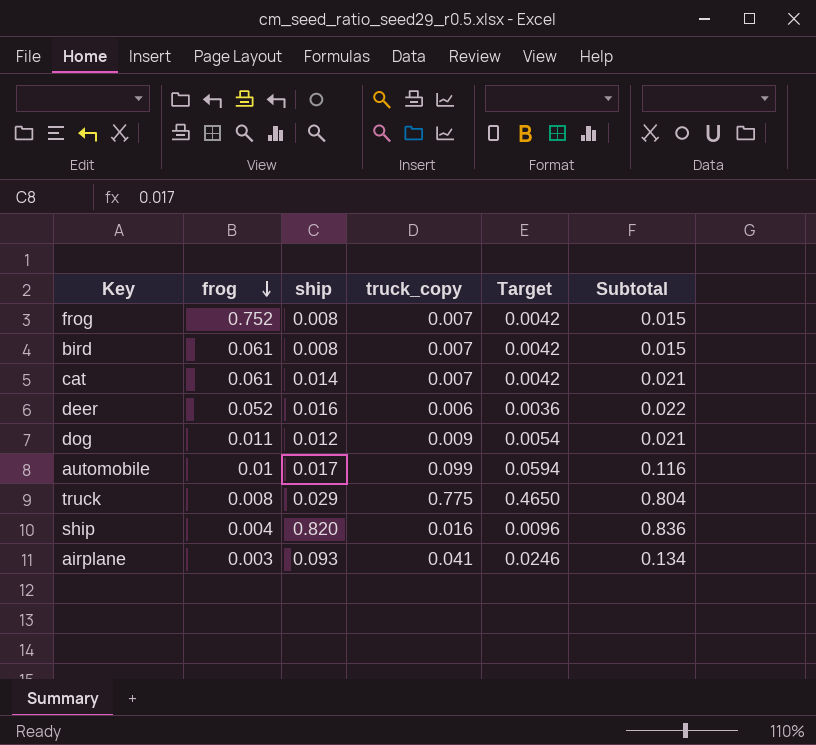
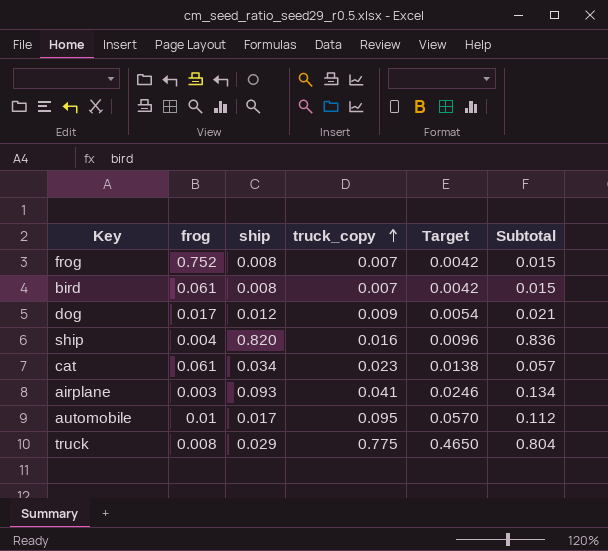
row order: frog descending -> truck_copy ascending
row deer: 0.052 | 0.016 | 0.006 | 0.0036 | 0.022 -> none
dog | frog: 0.011 -> 0.017
cat | ship: 0.014 -> 0.034
cat | truck_copy: 0.007 -> 0.023
cat | Target: 0.0042 -> 0.0138
cat | Subtotal: 0.021 -> 0.057
automobile | truck_copy: 0.099 -> 0.095
automobile | Target: 0.0594 -> 0.0570
automobile | Subtotal: 0.116 -> 0.112

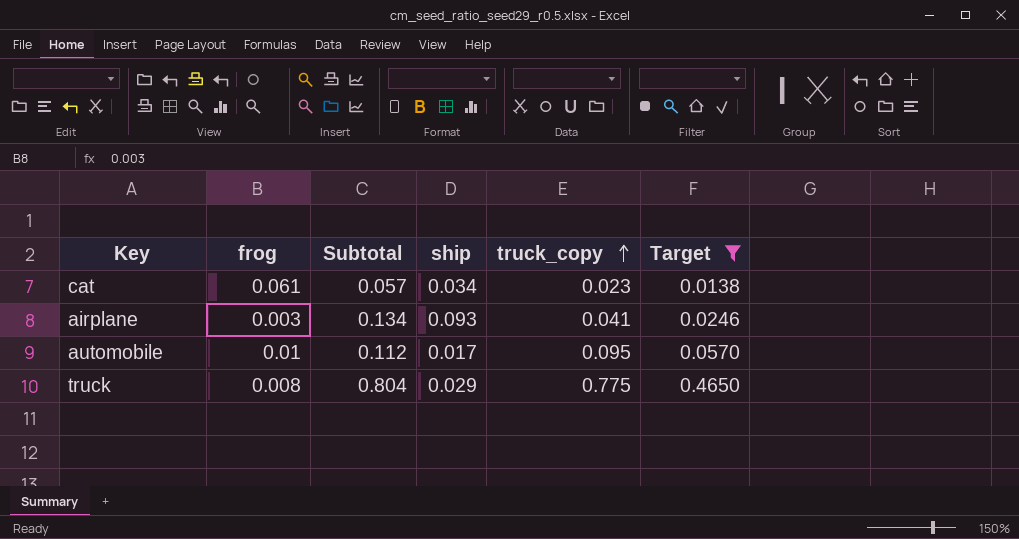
filter: none -> Target >= 0.0138
column Subtotal | position: 6 -> 3

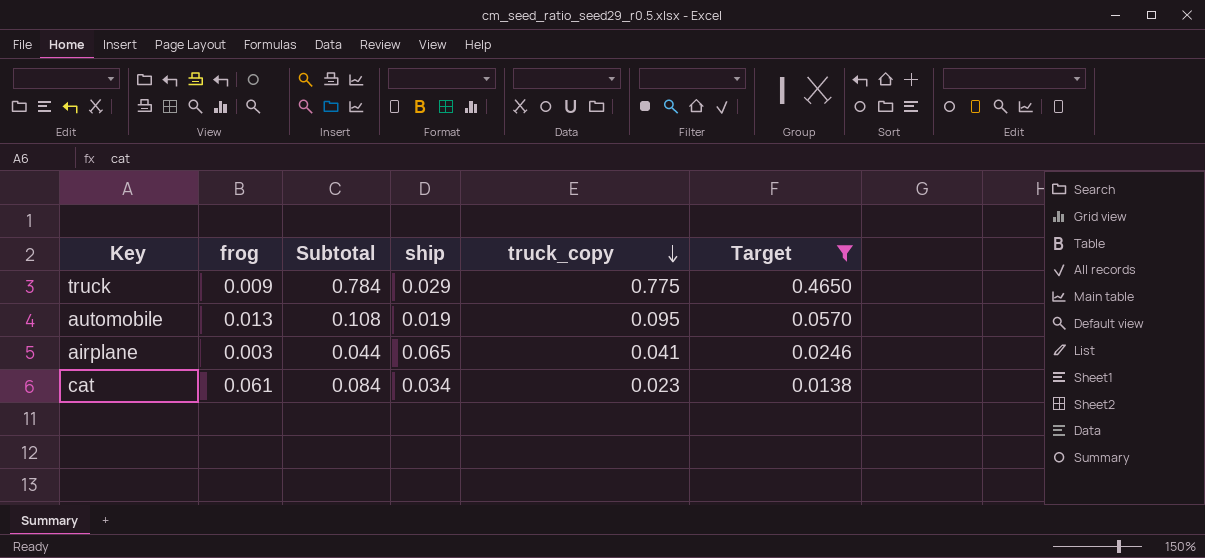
row order: truck_copy ascending -> truck_copy descending
column Subtotal | formula: [ship] + [truck_copy] -> [frog] + [truck_copy]
truck | frog: 0.008 -> 0.009
automobile | frog: 0.01 -> 0.013
automobile | ship: 0.017 -> 0.019
airplane | ship: 0.093 -> 0.065

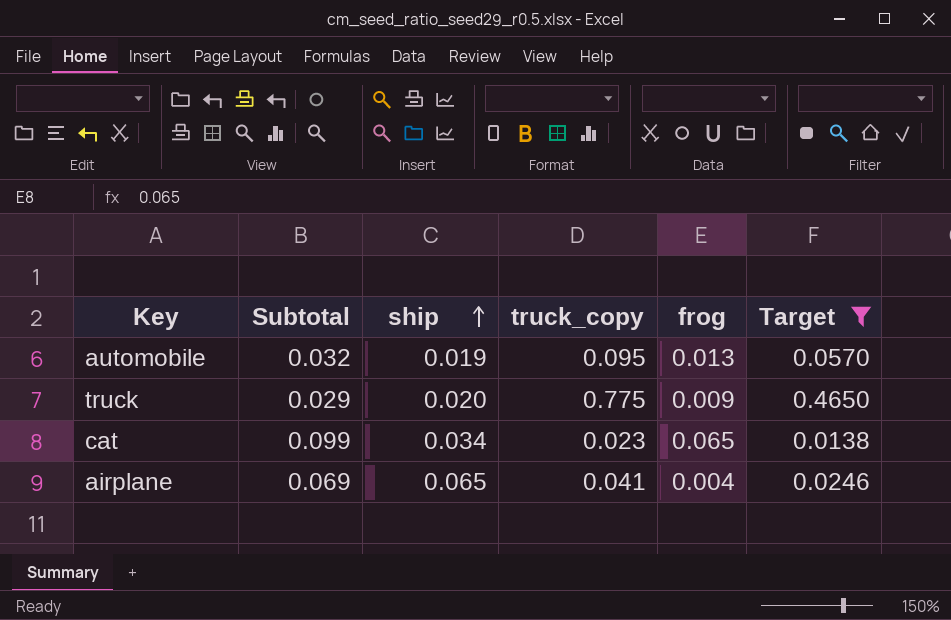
row order: truck_copy descending -> ship ascending
column Subtotal | formula: [frog] + [truck_copy] -> [ship] + [frog]
column frog | position: 2 -> 5
truck | ship: 0.029 -> 0.020
cat | frog: 0.061 -> 0.065
airplane | frog: 0.003 -> 0.004

